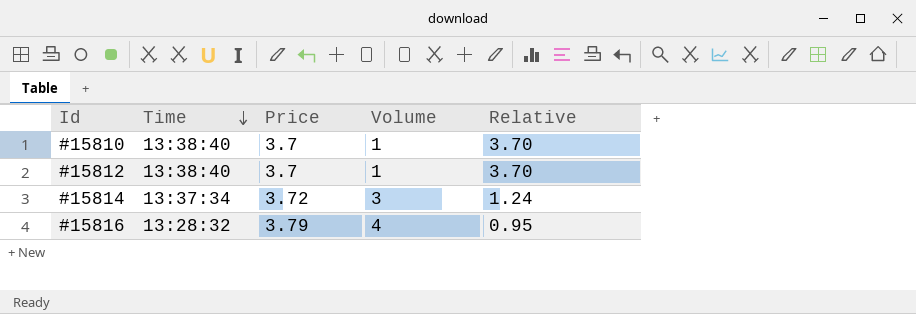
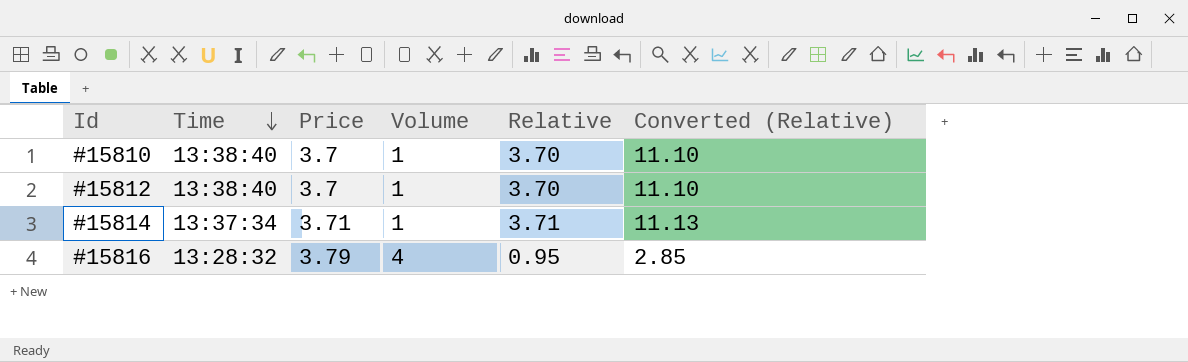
column Converted (Relative) | formula: none -> [Relative] * 3
#15814 | Price: 3.72 -> 3.71
#15814 | Volume: 3 -> 1
#15814 | Relative: 1.24 -> 3.71

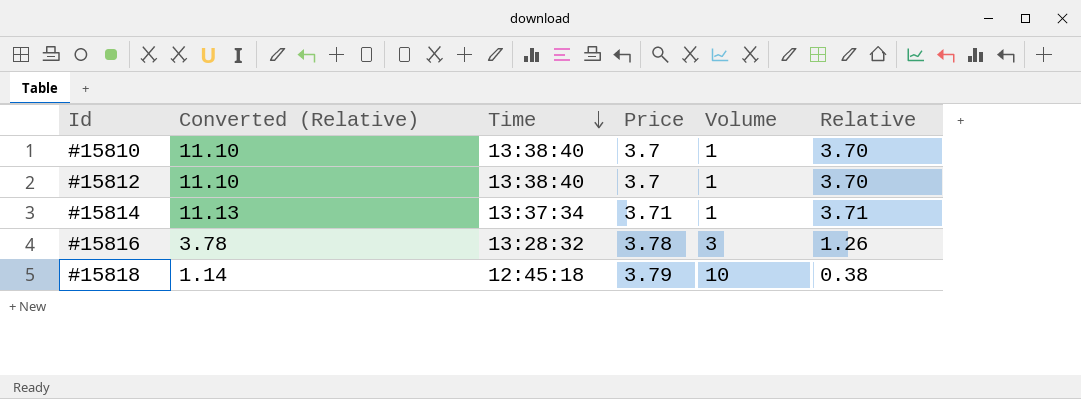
column Converted (Relative) | position: 6 -> 2
#15816 | Converted (Relative): 2.85 -> 3.78
#15816 | Price: 3.79 -> 3.78
#15816 | Volume: 4 -> 3
#15816 | Relative: 0.95 -> 1.26
row #15818: none -> 1.14 | 12:45:18 | 3.79 | 10 | 0.38

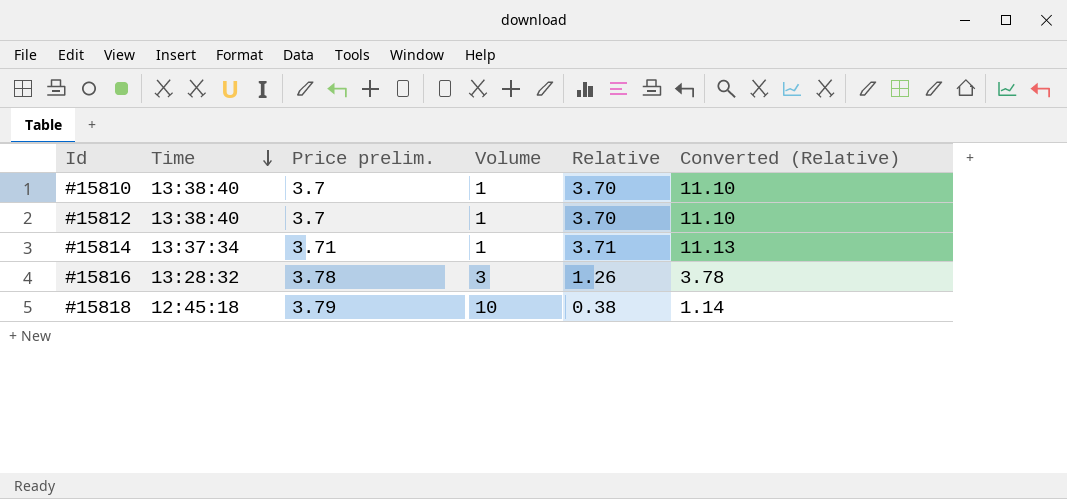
column name: Price -> Price prelim.
column Converted (Relative) | position: 2 -> 6

